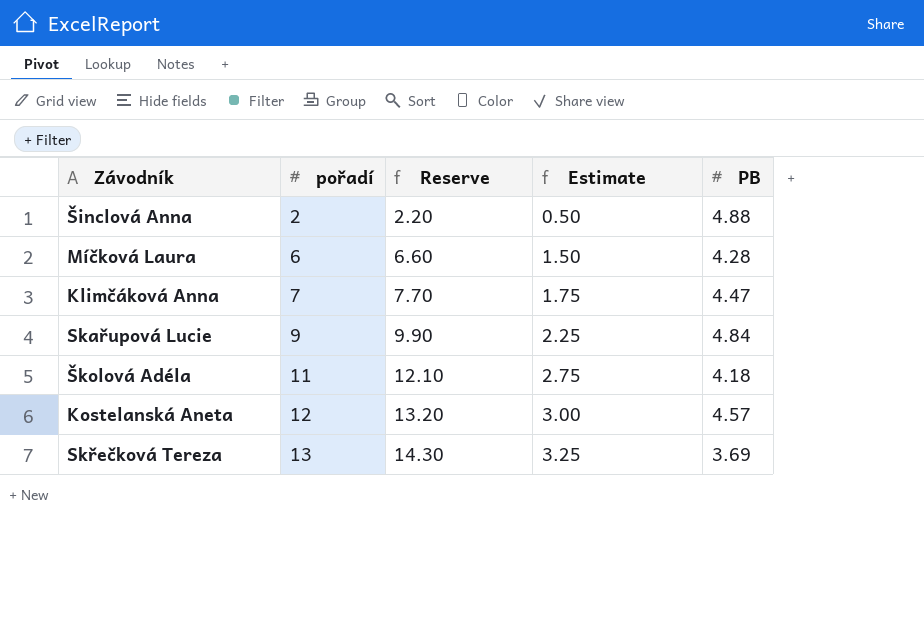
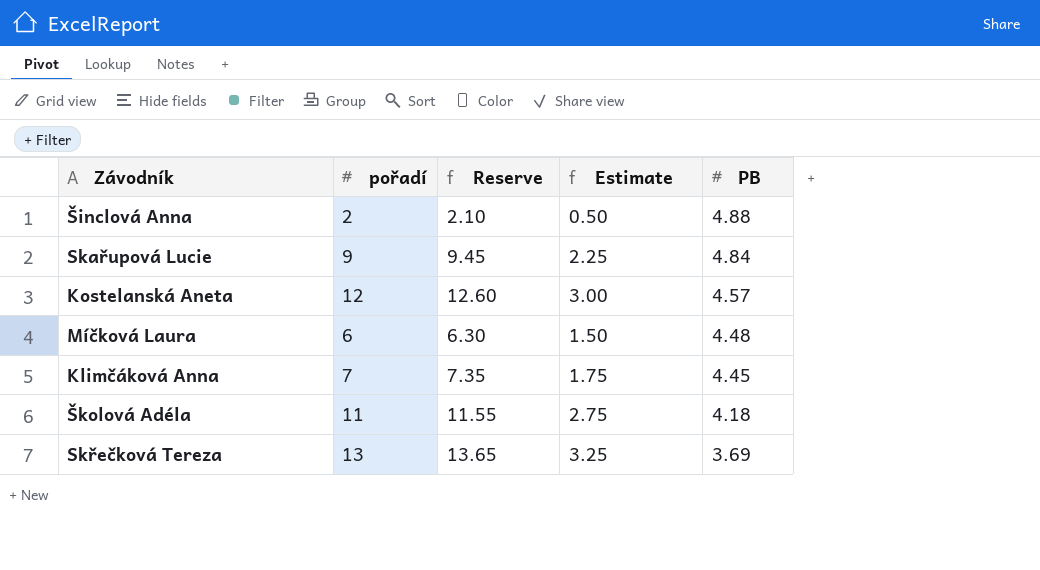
row order: pořadí ascending -> PB descending
column Reserve | formula: [pořadí] * 1.1 -> [pořadí] * 1.05
Míčková Laura | PB: 4.28 -> 4.48
Klimčáková Anna | PB: 4.47 -> 4.45

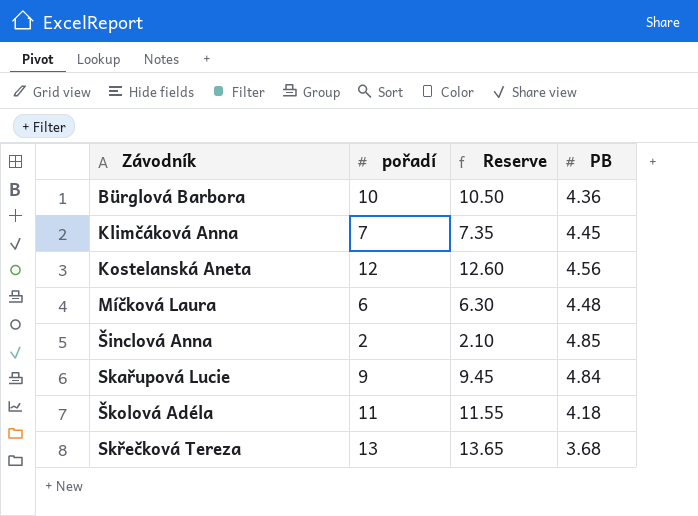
row order: PB descending -> Závodník ascending
column Estimate | formula: [pořadí] * 0.25 -> none
row Bürglová Barbora: none -> 10 | 10.50 | 4.36
Kostelanská Aneta | PB: 4.57 -> 4.56
Šinclová Anna | PB: 4.88 -> 4.85
Skřečková Tereza | PB: 3.69 -> 3.68

